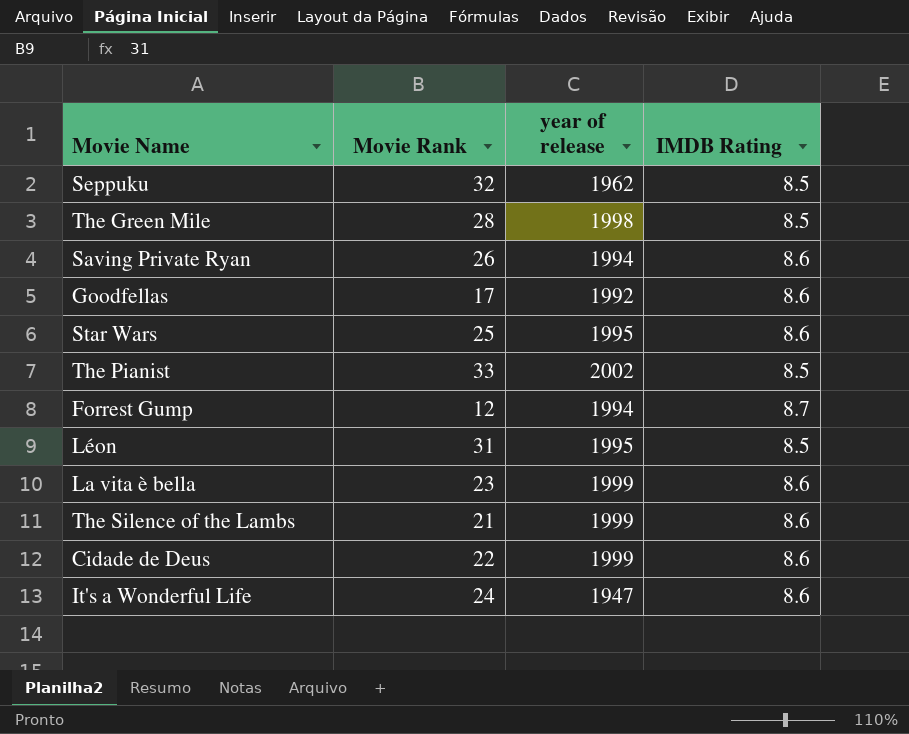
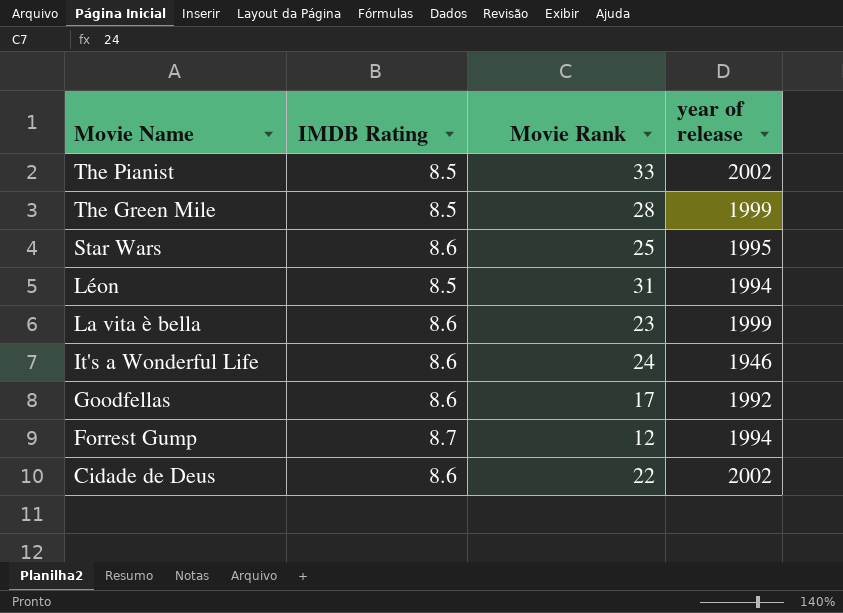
row order: none -> Movie Name descending
column IMDB Rating | position: 4 -> 2
row Seppuku: 32 | 1962 | 8.5 -> none
row Saving Private Ryan: 26 | 1994 | 8.6 -> none
row The Silence of the Lambs: 21 | 1999 | 8.6 -> none
The Green Mile | year of release: 1998 -> 1999
Léon | year of release: 1995 -> 1994
It's a Wonderful Life | year of release: 1947 -> 1946
Cidade de Deus | year of release: 1999 -> 2002

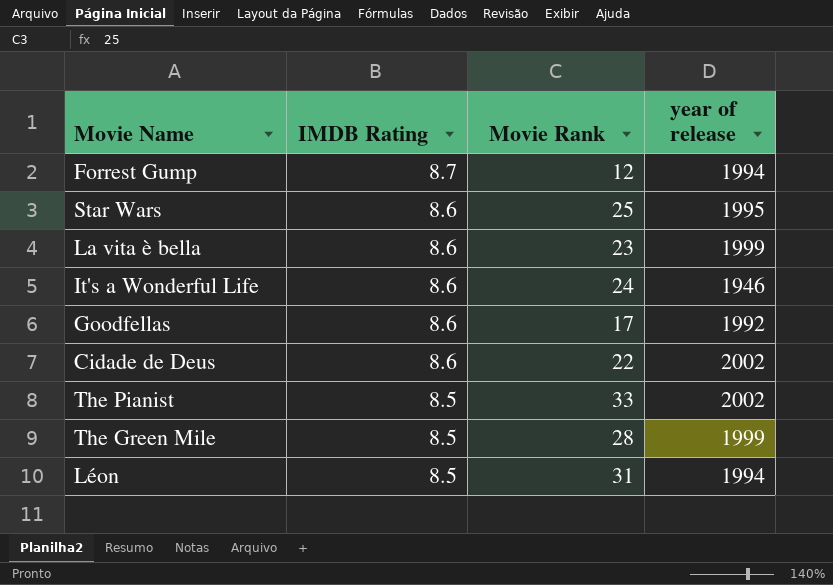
row order: Movie Name descending -> IMDB Rating descending

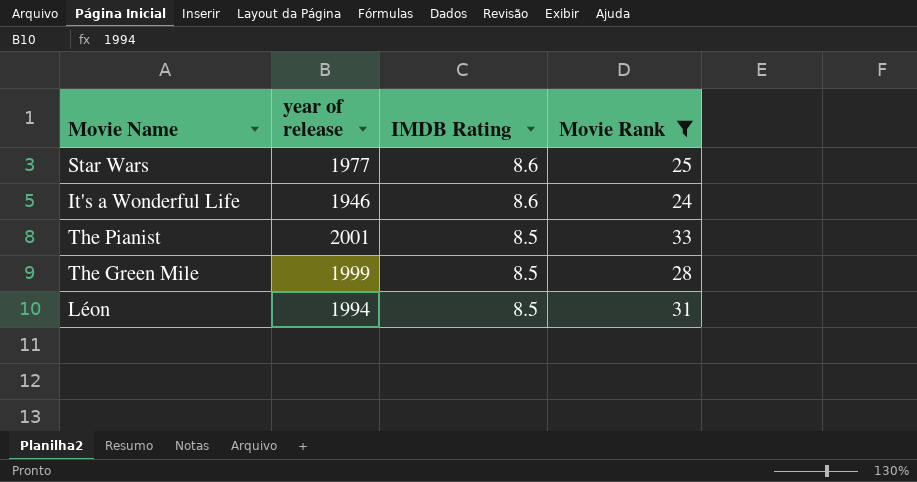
filter: none -> Movie Rank >= 24
column year of release | position: 4 -> 2
Star Wars | year of release: 1995 -> 1977
The Pianist | year of release: 2002 -> 2001

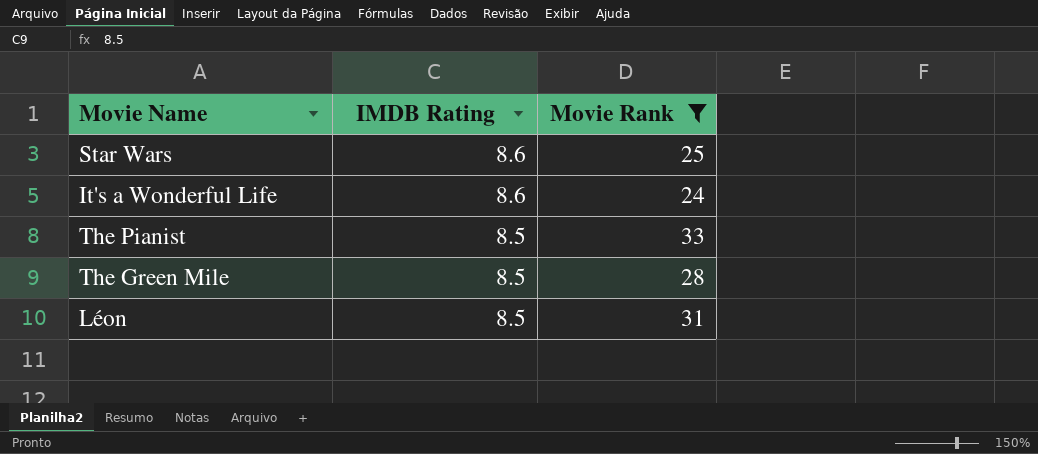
column year of release | position: 2 -> none

